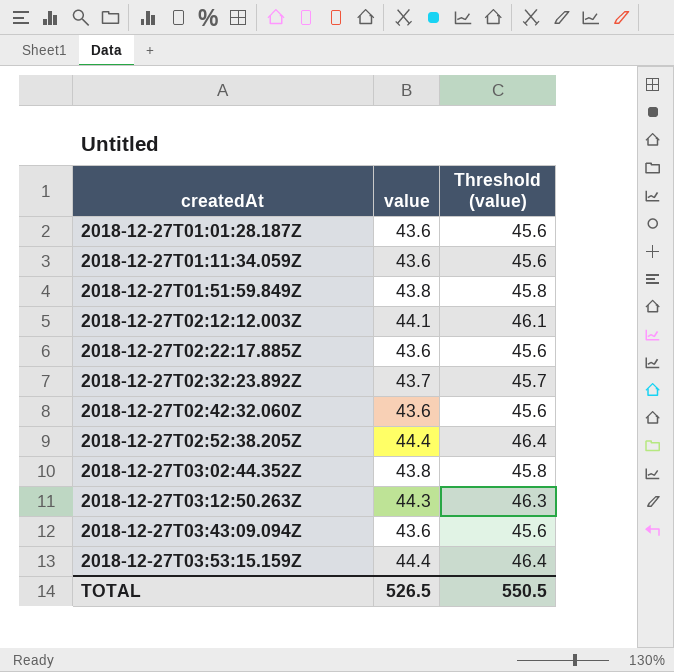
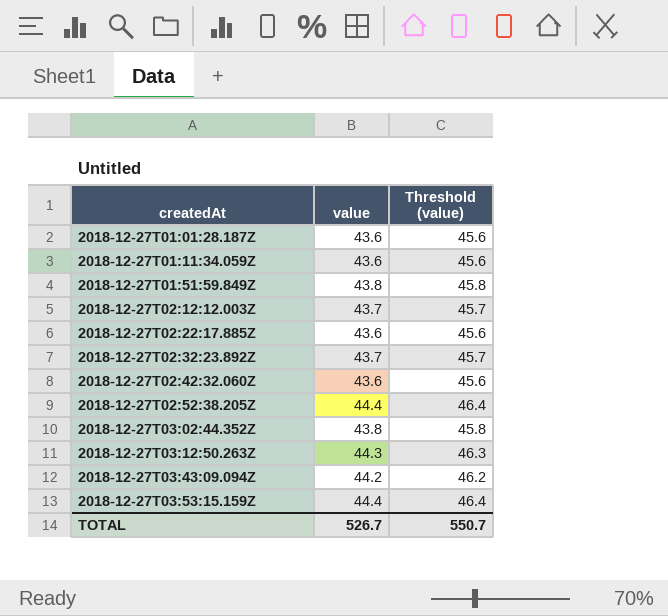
2018-12-27T02:12:12.003Z | value: 44.1 -> 43.7
2018-12-27T02:12:12.003Z | Threshold (value): 46.1 -> 45.7
2018-12-27T03:43:09.094Z | value: 43.6 -> 44.2
2018-12-27T03:43:09.094Z | Threshold (value): 45.6 -> 46.2
TOTAL | value: 526.5 -> 526.7
TOTAL | Threshold (value): 550.5 -> 550.7

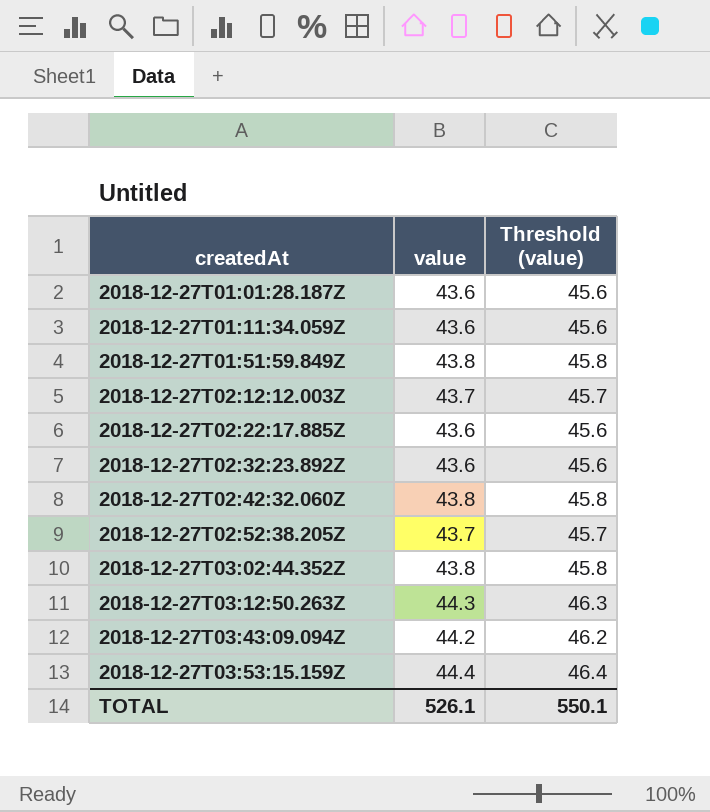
2018-12-27T02:32:23.892Z | value: 43.7 -> 43.6
2018-12-27T02:32:23.892Z | Threshold (value): 45.7 -> 45.6
2018-12-27T02:42:32.060Z | value: 43.6 -> 43.8
2018-12-27T02:42:32.060Z | Threshold (value): 45.6 -> 45.8
2018-12-27T02:52:38.205Z | value: 44.4 -> 43.7
2018-12-27T02:52:38.205Z | Threshold (value): 46.4 -> 45.7
TOTAL | value: 526.7 -> 526.1
TOTAL | Threshold (value): 550.7 -> 550.1

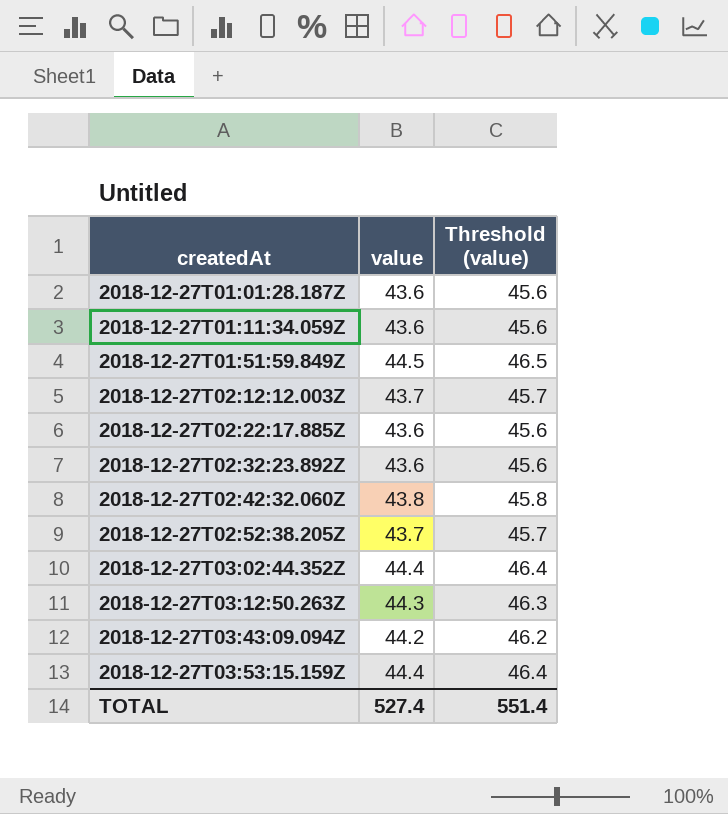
2018-12-27T01:51:59.849Z | value: 43.8 -> 44.5
2018-12-27T01:51:59.849Z | Threshold (value): 45.8 -> 46.5
2018-12-27T03:02:44.352Z | value: 43.8 -> 44.4
2018-12-27T03:02:44.352Z | Threshold (value): 45.8 -> 46.4
TOTAL | value: 526.1 -> 527.4
TOTAL | Threshold (value): 550.1 -> 551.4

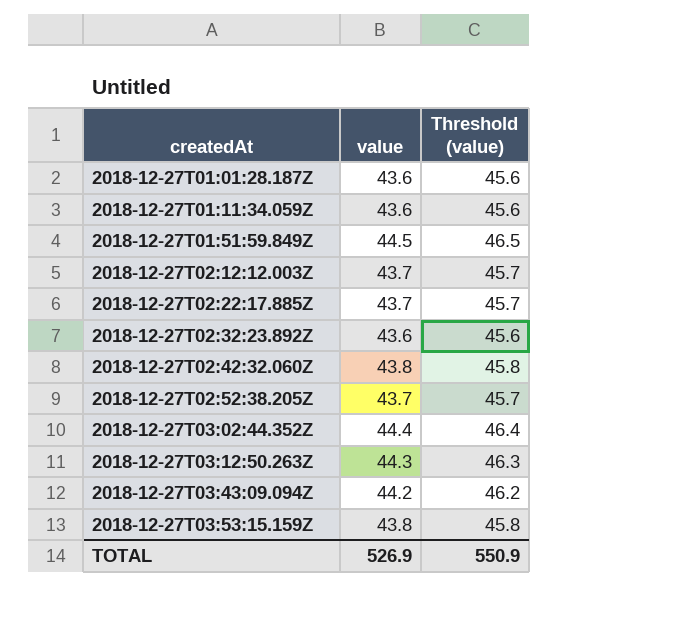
2018-12-27T02:22:17.885Z | value: 43.6 -> 43.7
2018-12-27T02:22:17.885Z | Threshold (value): 45.6 -> 45.7
2018-12-27T03:53:15.159Z | value: 44.4 -> 43.8
2018-12-27T03:53:15.159Z | Threshold (value): 46.4 -> 45.8
TOTAL | value: 527.4 -> 526.9
TOTAL | Threshold (value): 551.4 -> 550.9

